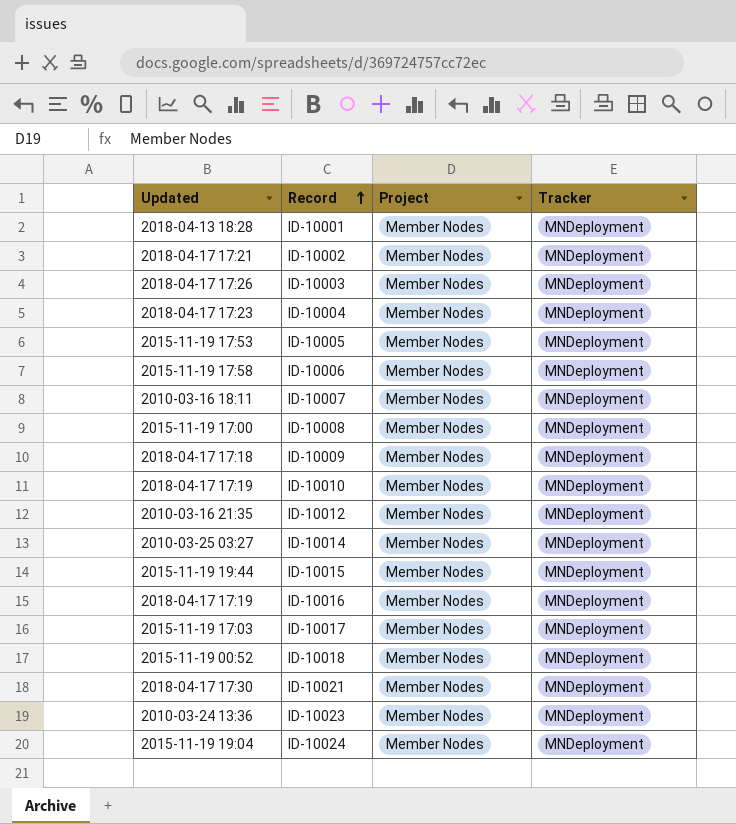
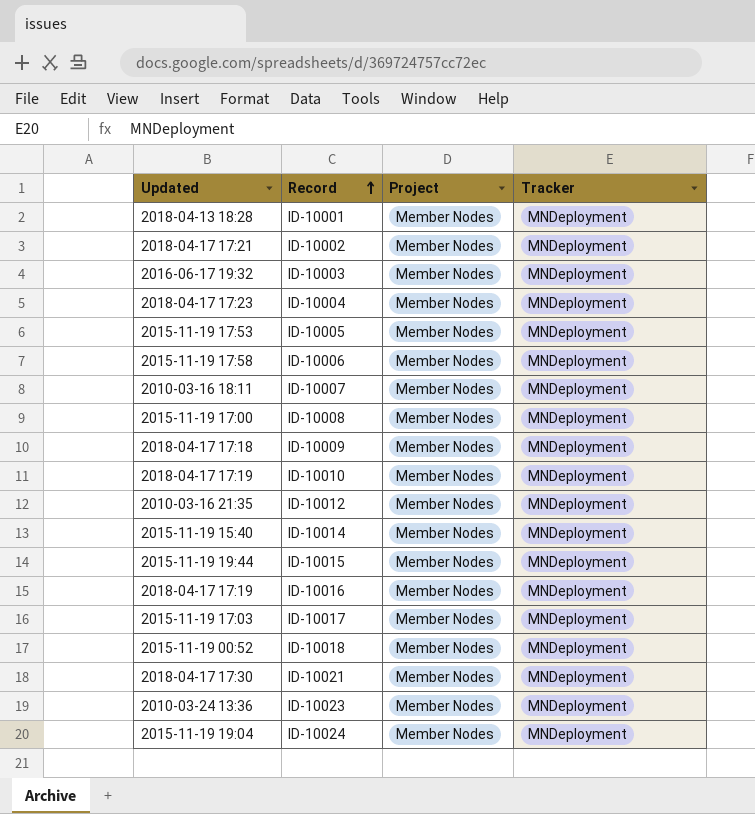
ID-10003 | Updated: 2018-04-17 17:26 -> 2016-06-17 19:32
ID-10014 | Updated: 2010-03-25 03:27 -> 2015-11-19 15:40

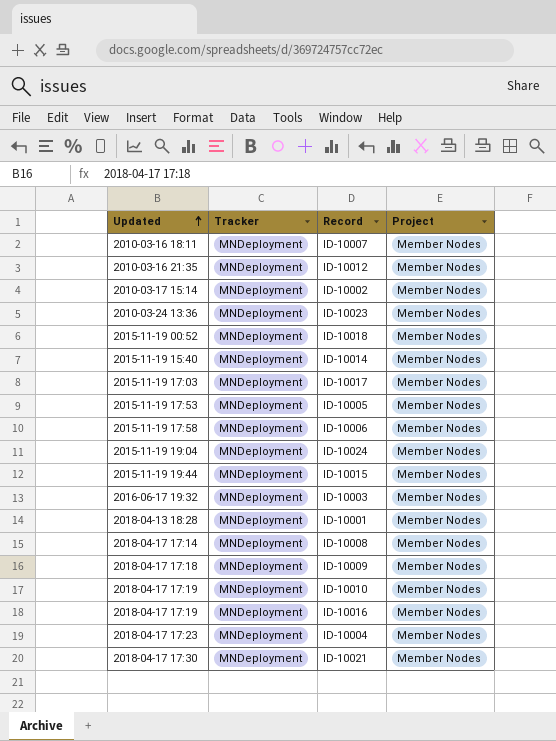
row order: Record ascending -> Updated ascending
column Tracker | position: 4 -> 2
ID-10002 | Updated: 2018-04-17 17:21 -> 2010-03-17 15:14
ID-10008 | Updated: 2015-11-19 17:00 -> 2018-04-17 17:14

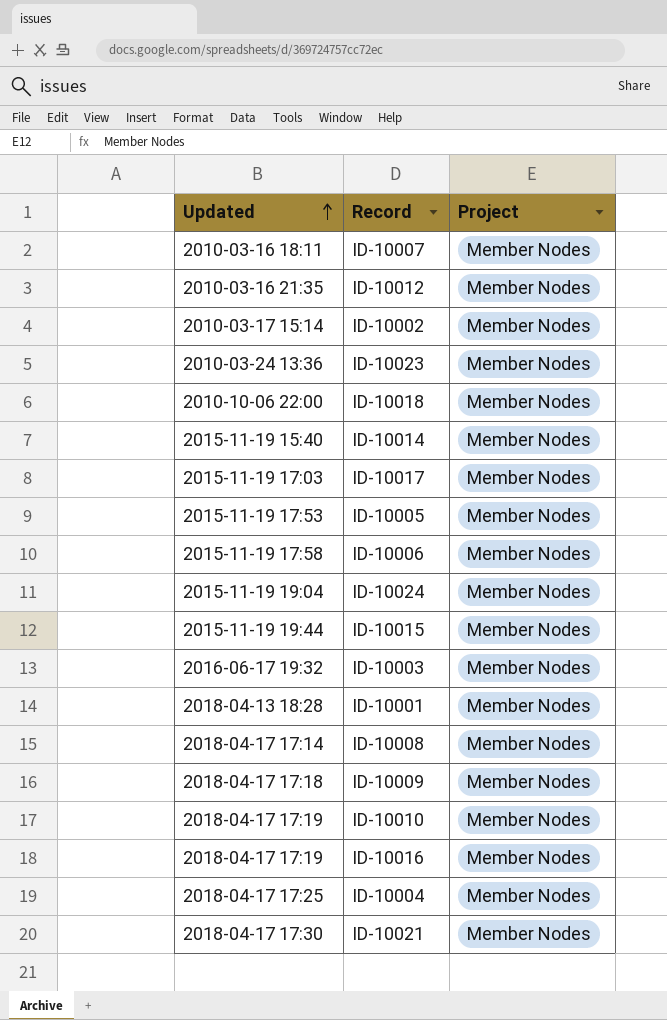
column Tracker | position: 2 -> none
ID-10018 | Updated: 2015-11-19 00:52 -> 2010-10-06 22:00
ID-10004 | Updated: 2018-04-17 17:23 -> 2018-04-17 17:25

